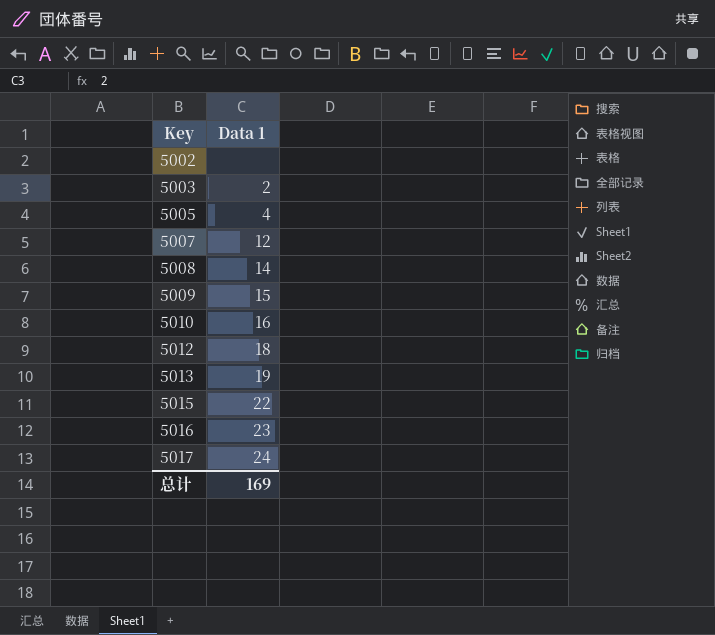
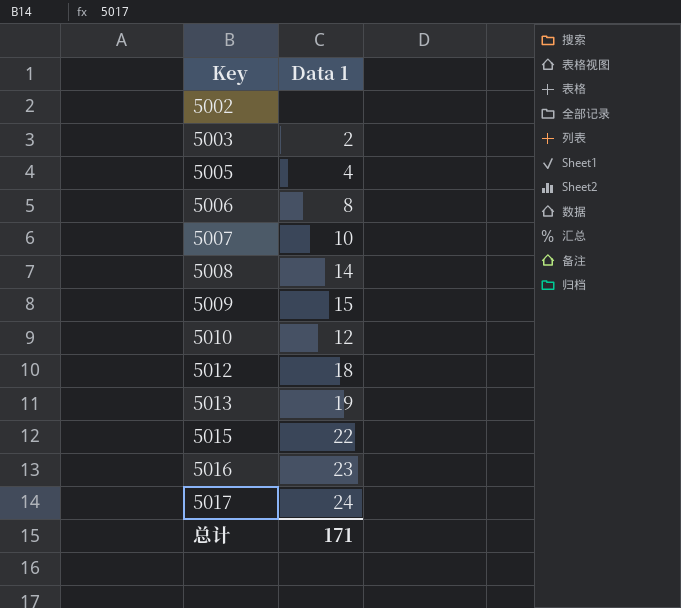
row 5006: none -> 8
5007 | Data 1: 12 -> 10
5010 | Data 1: 16 -> 12
总计 | Data 1: 169 -> 171

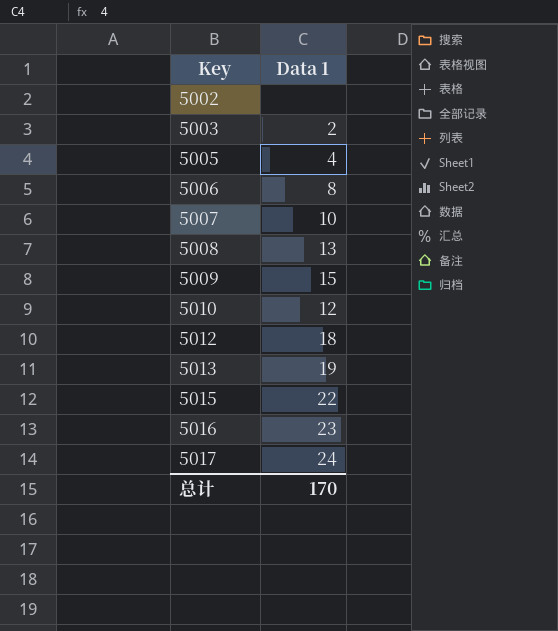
5008 | Data 1: 14 -> 13
总计 | Data 1: 171 -> 170

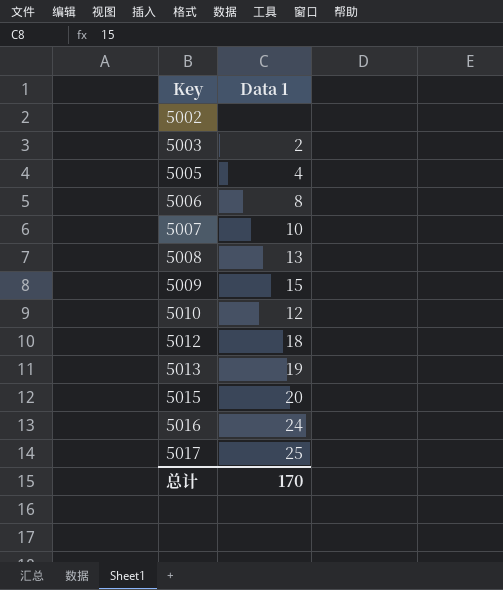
5015 | Data 1: 22 -> 20
5016 | Data 1: 23 -> 24
5017 | Data 1: 24 -> 25

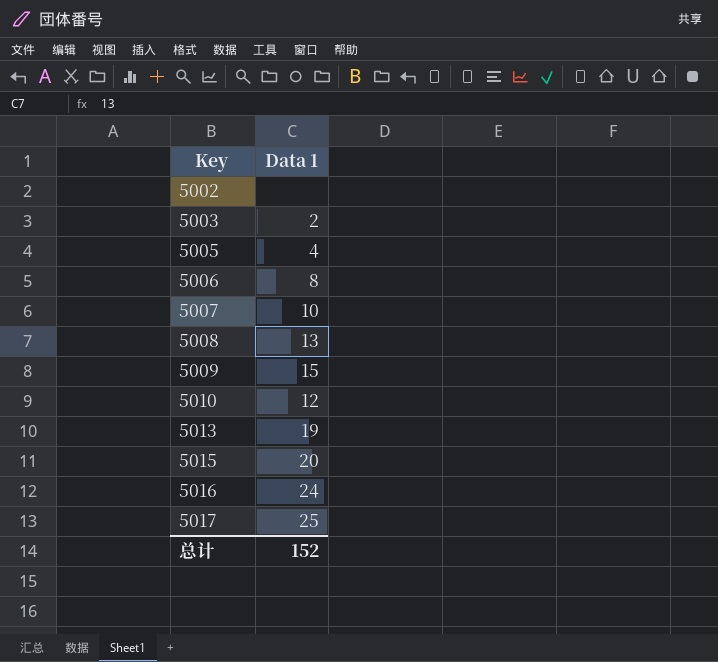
row 5012: 18 -> none
总计 | Data 1: 170 -> 152

